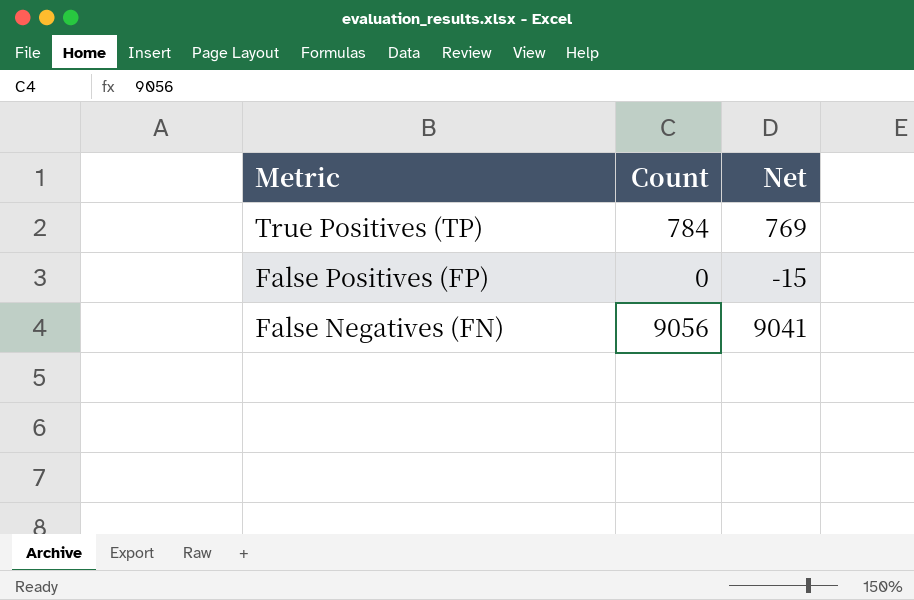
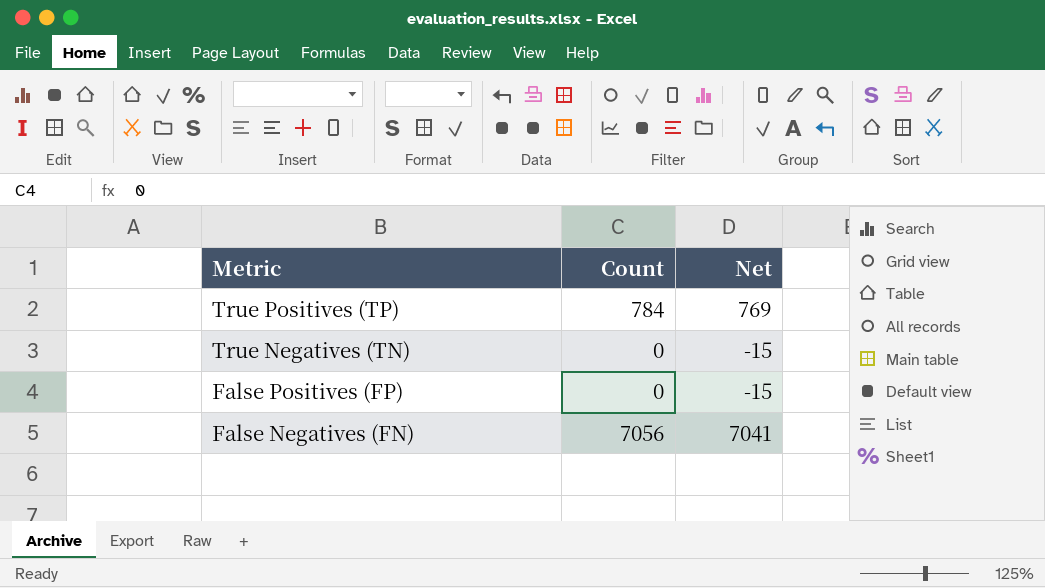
row True Negatives (TN): none -> 0 | -15
False Negatives (FN) | Count: 9056 -> 7056
False Negatives (FN) | Net: 9041 -> 7041

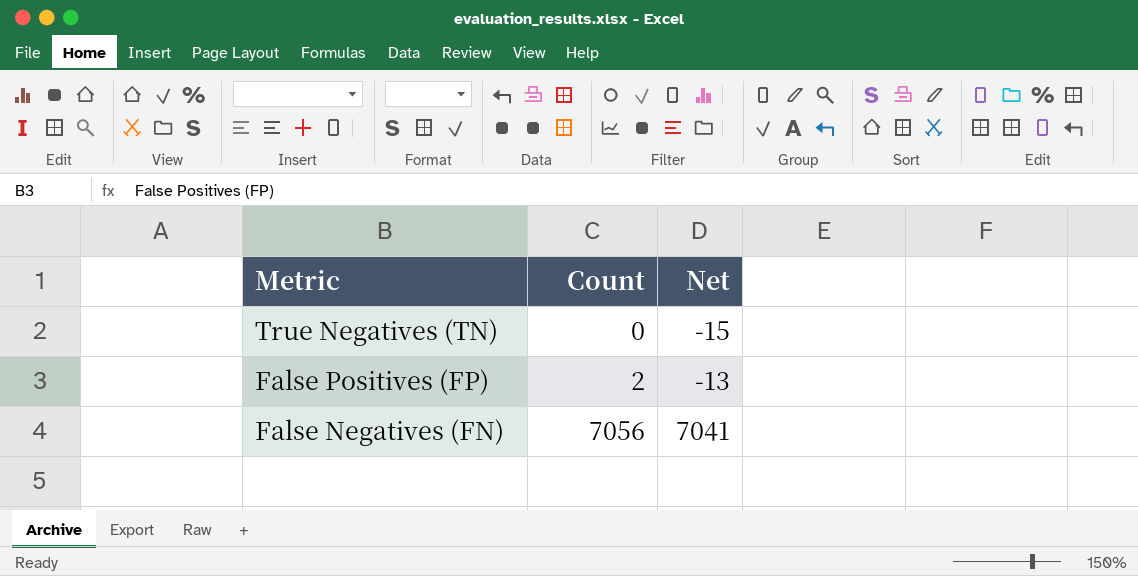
row True Positives (TP): 784 | 769 -> none
False Positives (FP) | Count: 0 -> 2
False Positives (FP) | Net: -15 -> -13

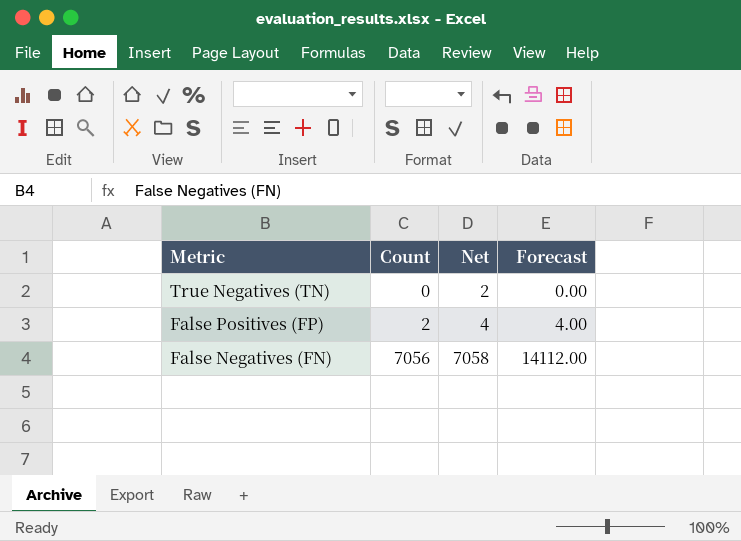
column Net | formula: [Count] - 15 -> [Count] + 2
column Forecast | formula: none -> [Count] * 2

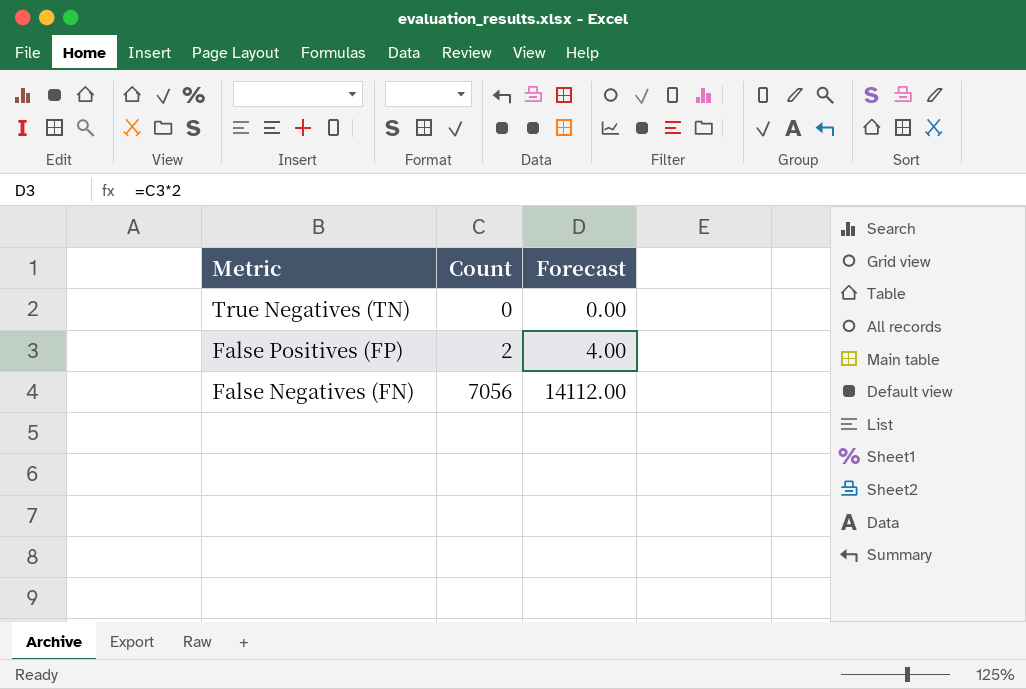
column Net | formula: [Count] + 2 -> none

